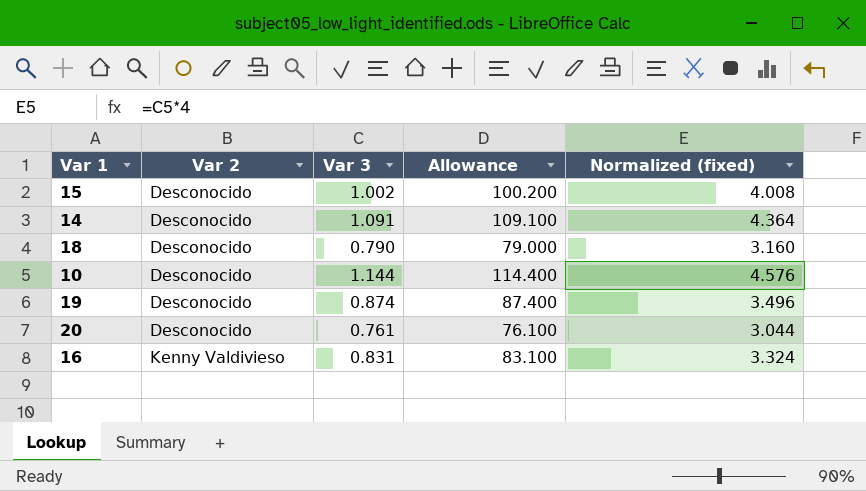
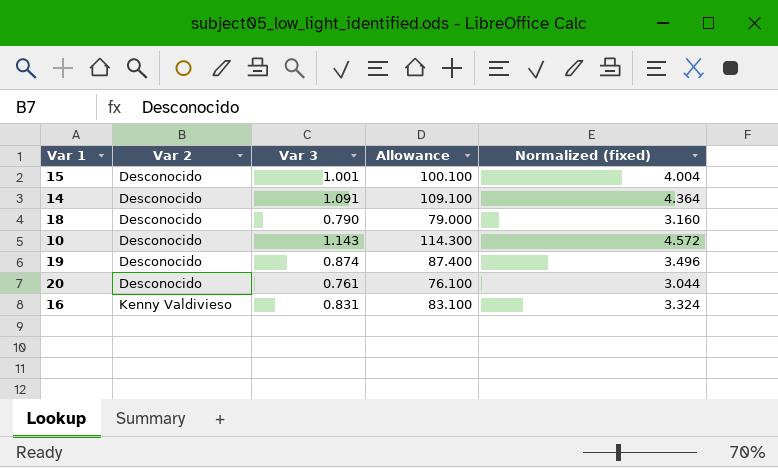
15 | Var 3: 1.002 -> 1.001
15 | Allowance: 100.200 -> 100.100
15 | Normalized (fixed): 4.008 -> 4.004
10 | Var 3: 1.144 -> 1.143
10 | Allowance: 114.400 -> 114.300
10 | Normalized (fixed): 4.576 -> 4.572

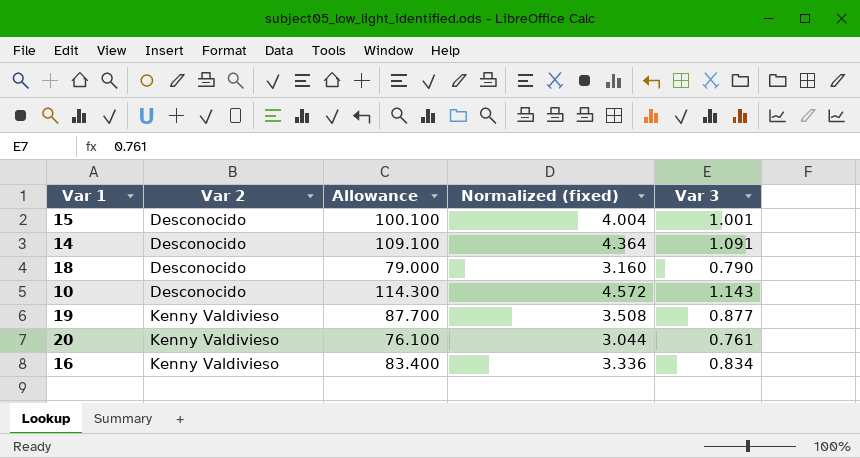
column Var 3 | position: 3 -> 5
19 | Var 2: Desconocido -> Kenny Valdivieso
19 | Allowance: 87.400 -> 87.700
19 | Normalized (fixed): 3.496 -> 3.508
19 | Var 3: 0.874 -> 0.877
20 | Var 2: Desconocido -> Kenny Valdivieso
16 | Allowance: 83.100 -> 83.400
16 | Normalized (fixed): 3.324 -> 3.336
16 | Var 3: 0.831 -> 0.834

